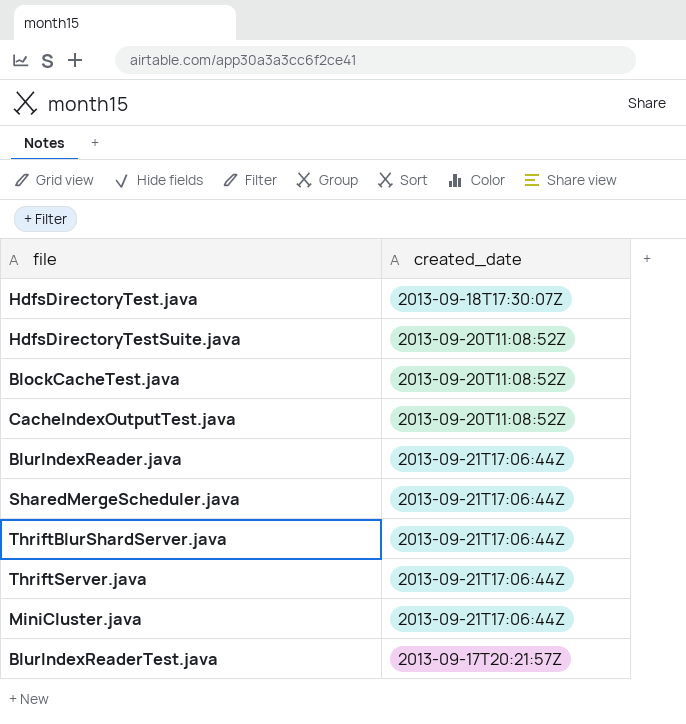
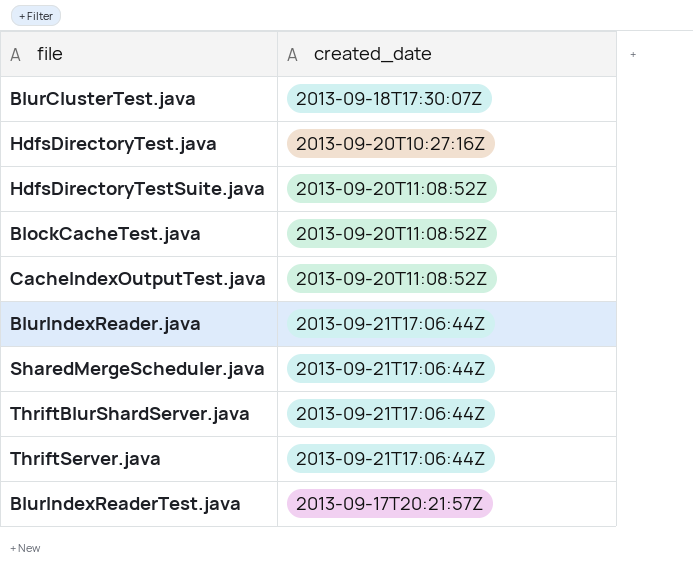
row MiniCluster.java: 2013-09-21T17:06:44Z -> none
row BlurClusterTest.java: none -> 2013-09-18T17:30:07Z
HdfsDirectoryTest.java | created_date: 2013-09-18T17:30:07Z -> 2013-09-20T10:27:16Z

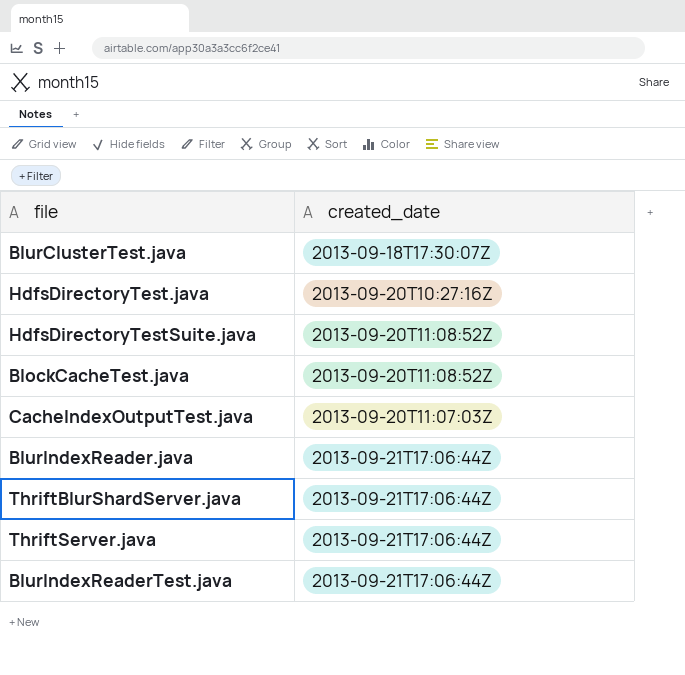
row SharedMergeScheduler.java: 2013-09-21T17:06:44Z -> none
CacheIndexOutputTest.java | created_date: 2013-09-20T11:08:52Z -> 2013-09-20T11:07:03Z
BlurIndexReaderTest.java | created_date: 2013-09-17T20:21:57Z -> 2013-09-21T17:06:44Z

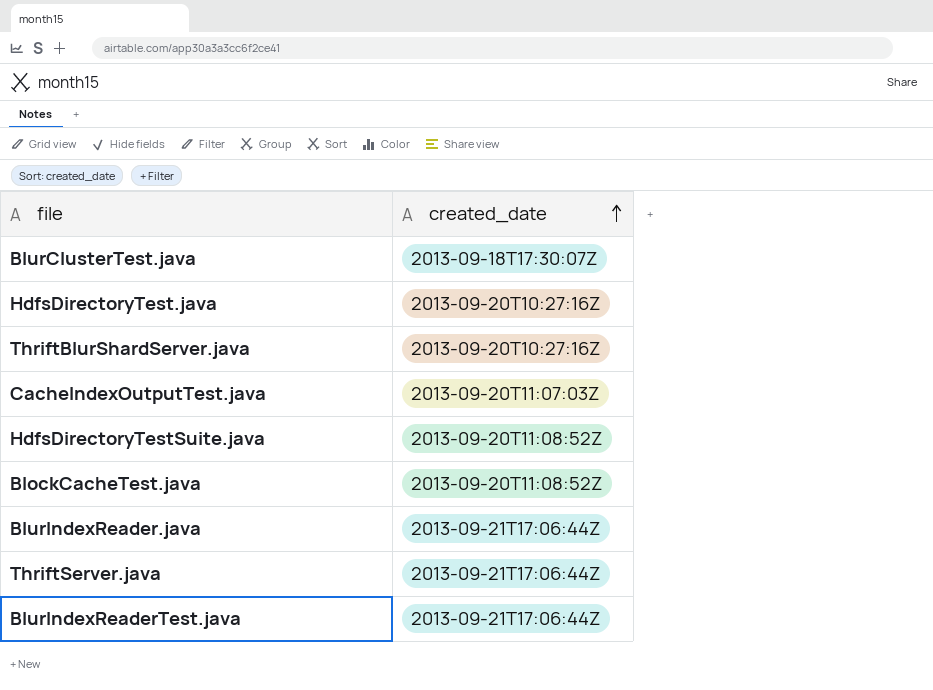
row order: none -> created_date ascending
ThriftBlurShardServer.java | created_date: 2013-09-21T17:06:44Z -> 2013-09-20T10:27:16Z

